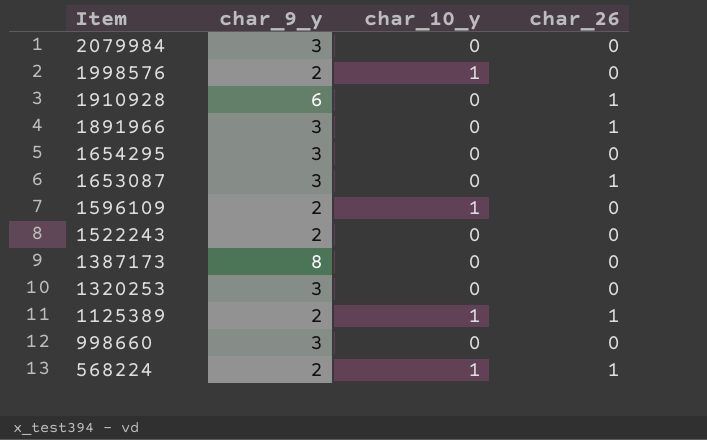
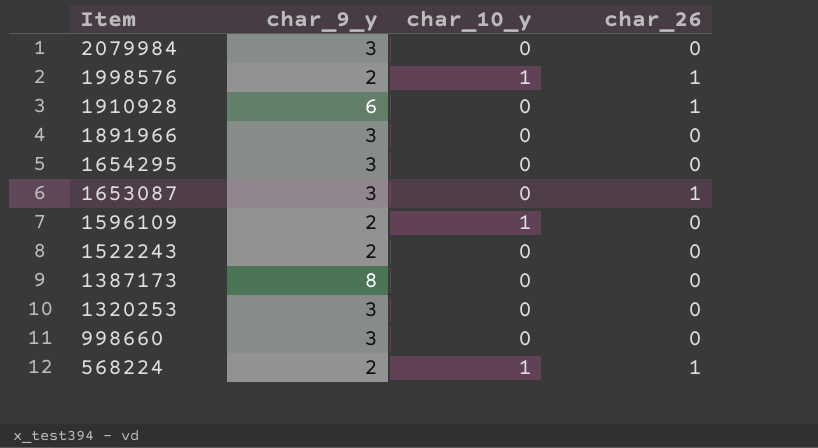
row 1125389: 2 | 1 | 1 -> none
1998576 | char_26: 0 -> 1
1891966 | char_26: 1 -> 0

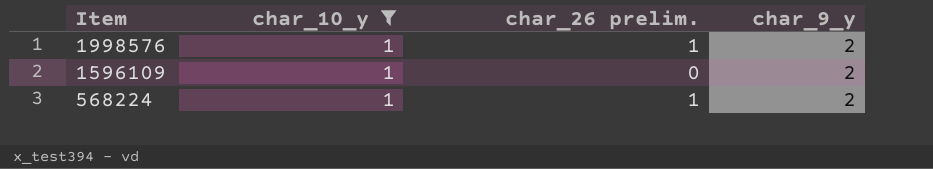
filter: none -> char_10_y = 1
column name: char_26 -> char_26 prelim.
column char_9_y | position: 2 -> 4

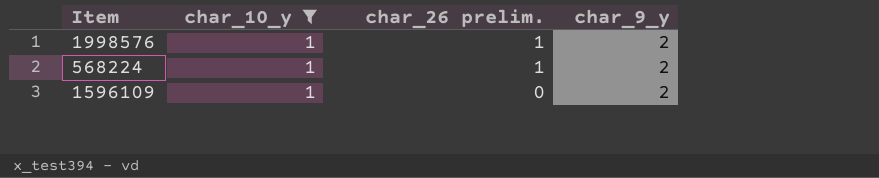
row order: Item descending -> char_26 prelim. descending

